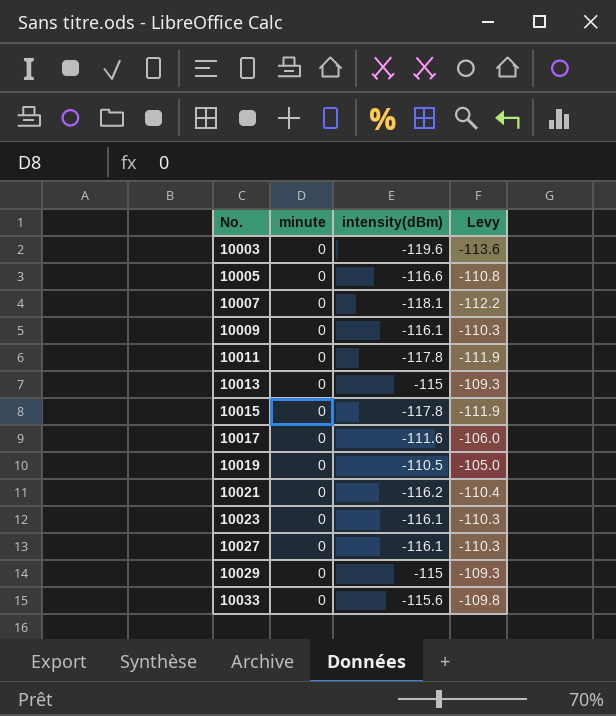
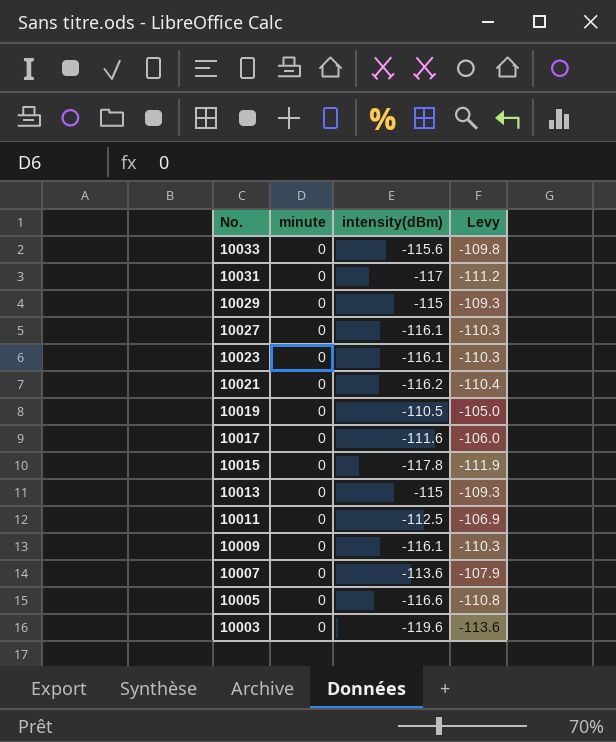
row order: No. ascending -> No. descending
row 10031: none -> 0 | -117 | -111.2
10011 | intensity(dBm): -117.8 -> -112.5
10011 | Levy: -111.9 -> -106.9
10007 | intensity(dBm): -118.1 -> -113.6
10007 | Levy: -112.2 -> -107.9

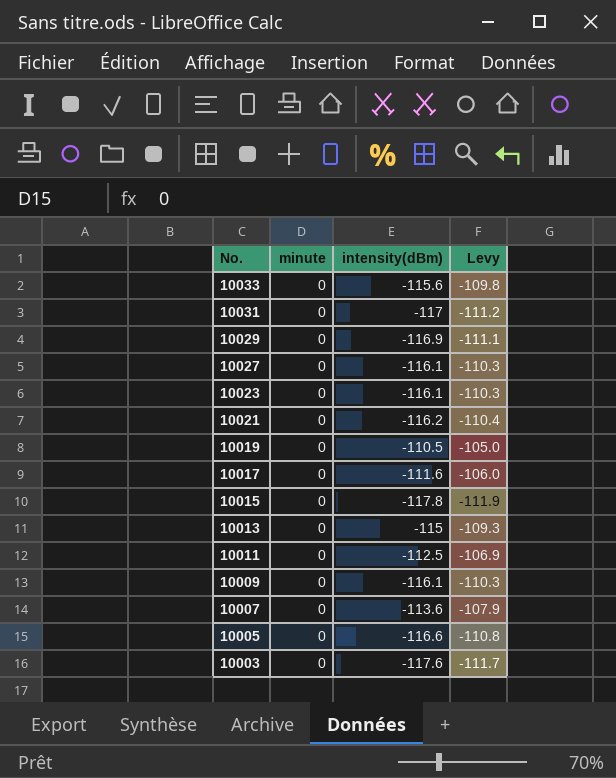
10029 | intensity(dBm): -115 -> -116.9
10029 | Levy: -109.3 -> -111.1
10003 | intensity(dBm): -119.6 -> -117.6
10003 | Levy: -113.6 -> -111.7

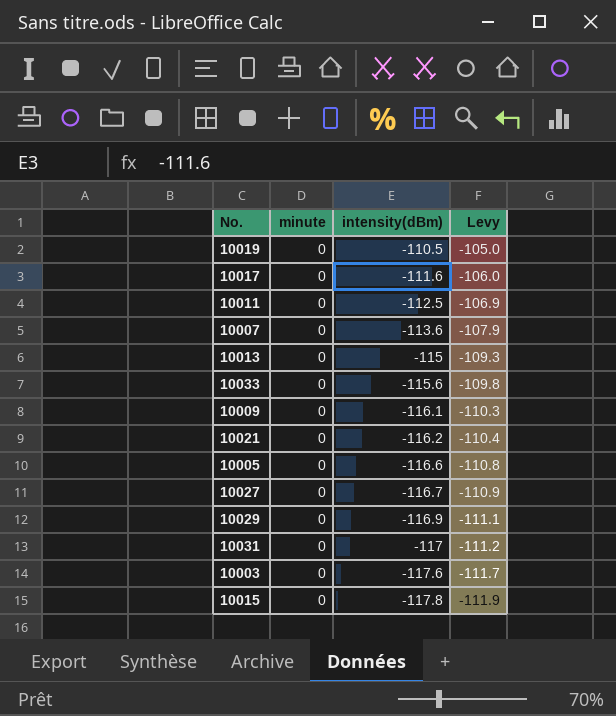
row order: No. descending -> intensity(dBm) descending
row 10023: 0 | -116.1 | -110.3 -> none
10027 | intensity(dBm): -116.1 -> -116.7
10027 | Levy: -110.3 -> -110.9

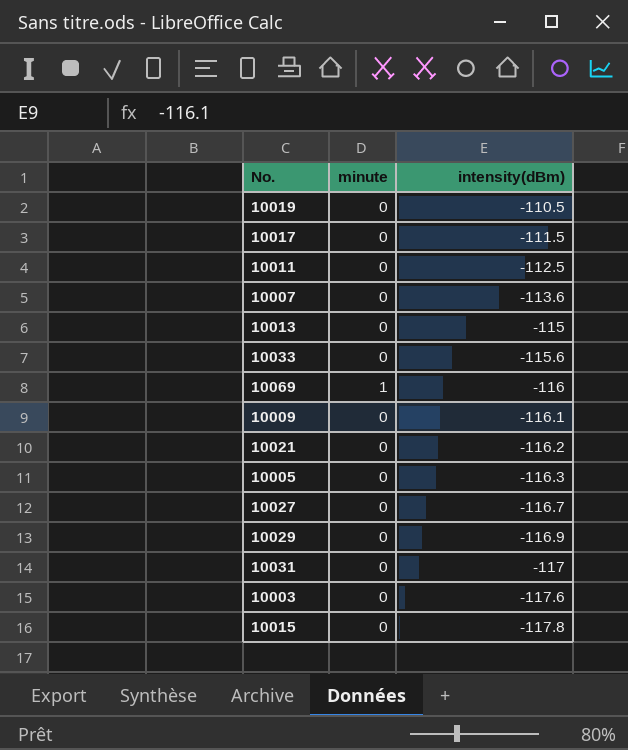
column Levy | formula: [intensity(dBm)] * 0.95 -> none
10017 | intensity(dBm): -111.6 -> -111.5
row 10069: none -> 1 | -116
10005 | intensity(dBm): -116.6 -> -116.3

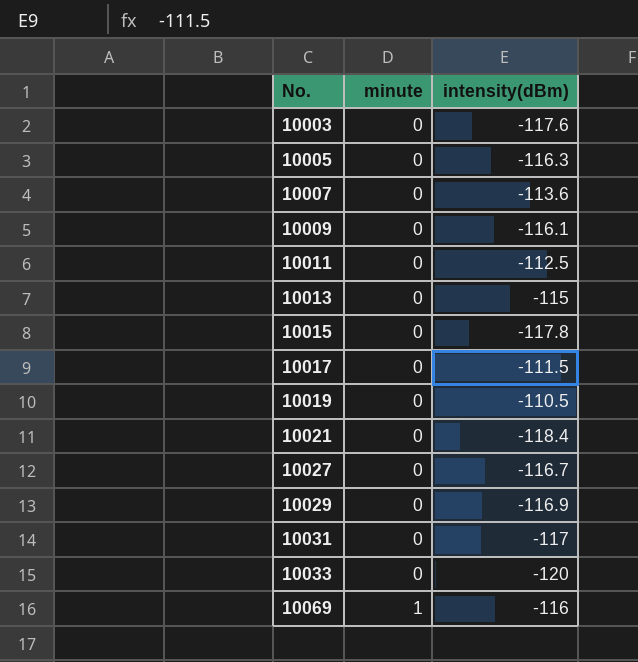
row order: intensity(dBm) descending -> No. ascending
10021 | intensity(dBm): -116.2 -> -118.4
10033 | intensity(dBm): -115.6 -> -120

